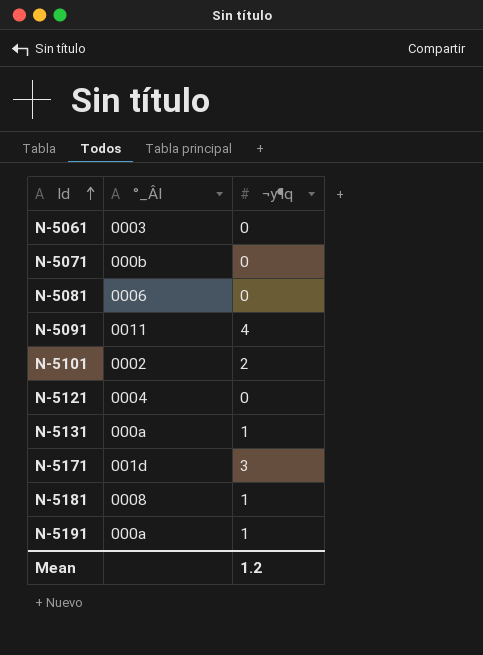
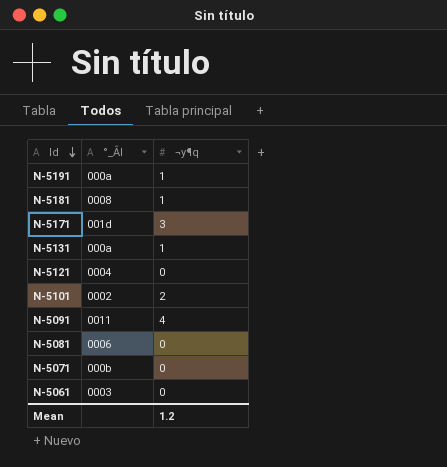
row order: Id ascending -> Id descending

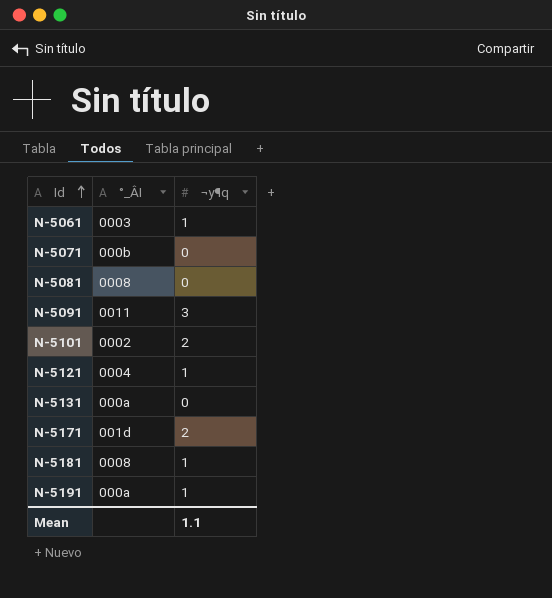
row order: Id descending -> Id ascending
N-5061 | ¬y¶q: 0 -> 1
N-5081 | °_ÂI: 0006 -> 0008
N-5091 | ¬y¶q: 4 -> 3
N-5121 | ¬y¶q: 0 -> 1
N-5131 | ¬y¶q: 1 -> 0
N-5171 | ¬y¶q: 3 -> 2
Mean | ¬y¶q: 1.2 -> 1.1

